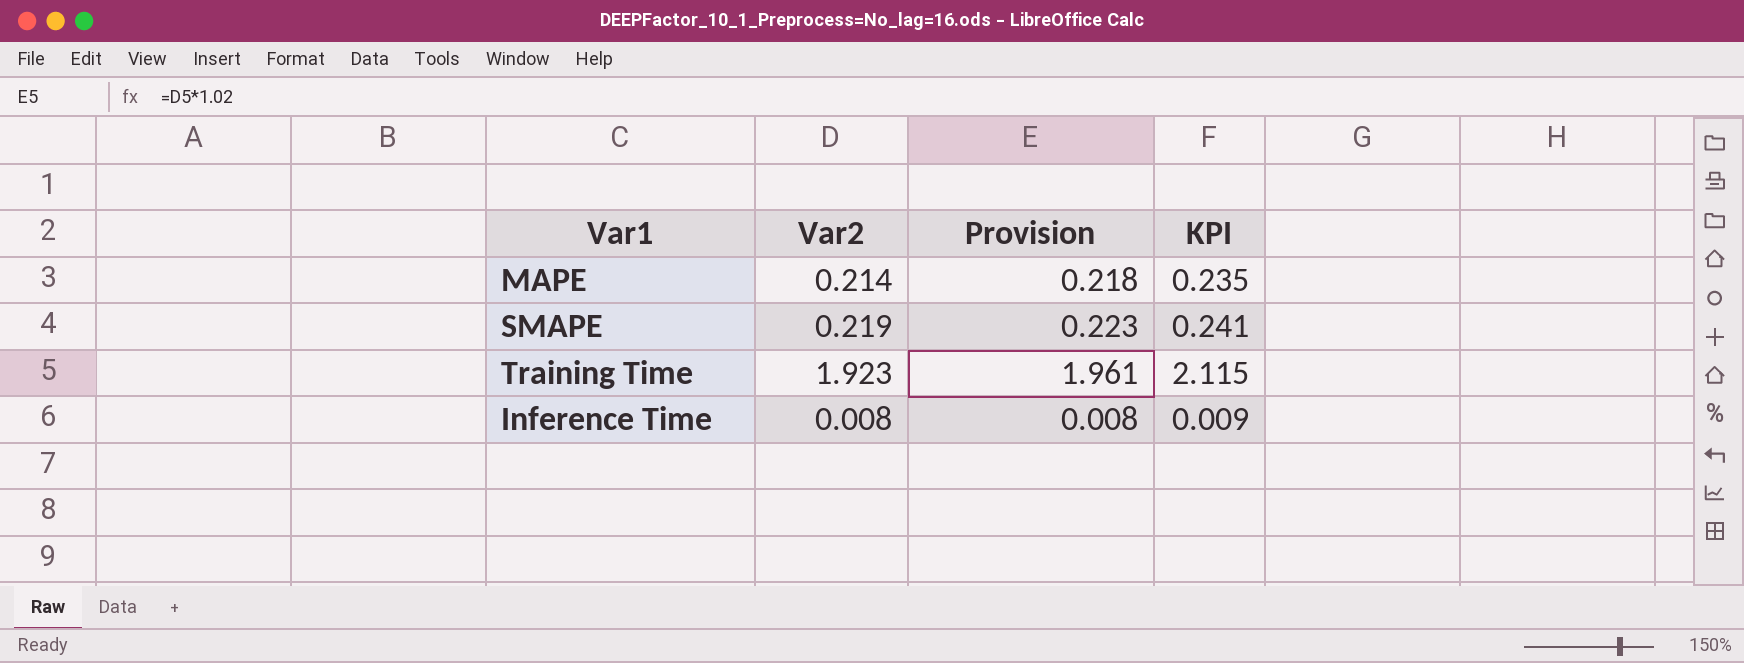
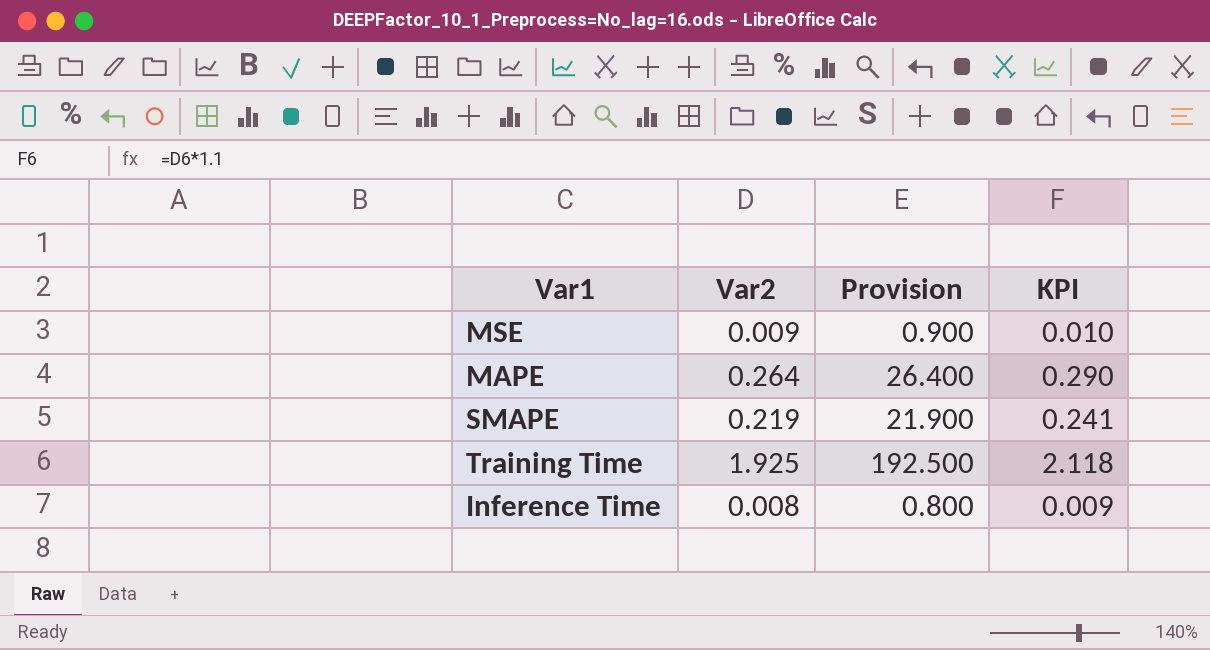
column Provision | formula: [Var2] * 1.02 -> [Var2] * 100
row MSE: none -> 0.009 | 0.900 | 0.010
MAPE | Var2: 0.214 -> 0.264
MAPE | KPI: 0.235 -> 0.290
Training Time | Var2: 1.923 -> 1.925
Training Time | KPI: 2.115 -> 2.118

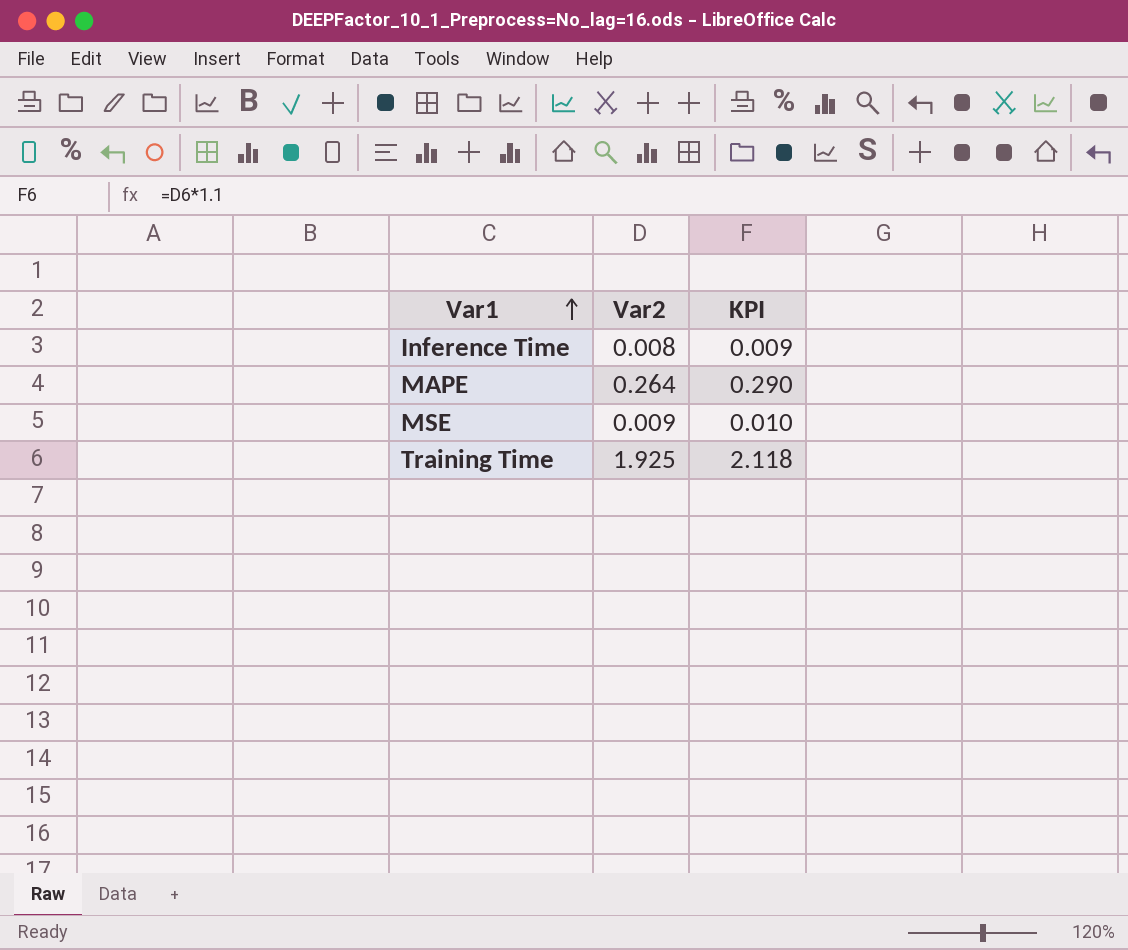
row order: none -> Var1 ascending
column Provision | formula: [Var2] * 100 -> none
row SMAPE: 0.219 | 21.900 | 0.241 -> none

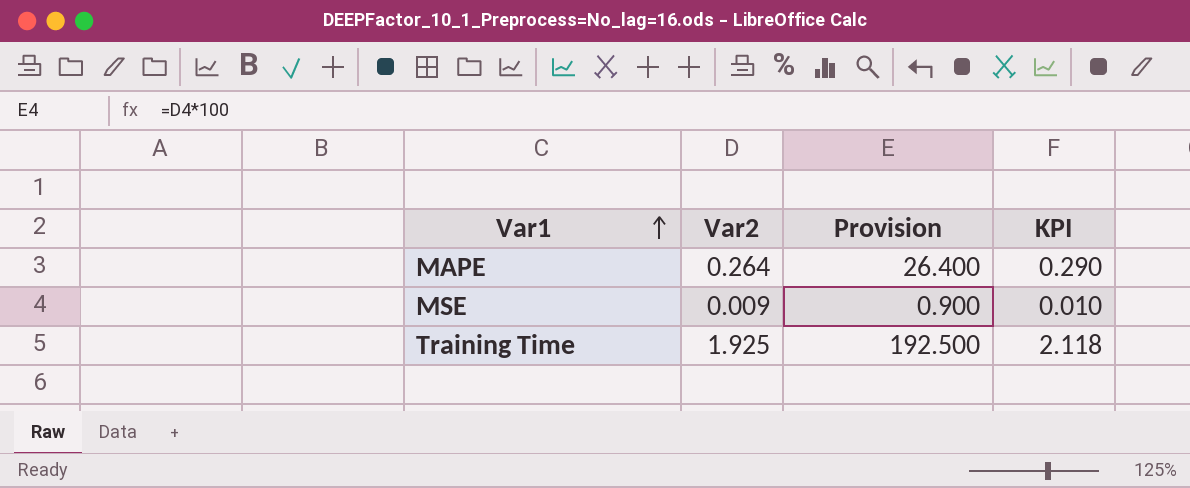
column Provision | formula: none -> [Var2] * 100
row Inference Time: 0.008 | 0.009 -> none

